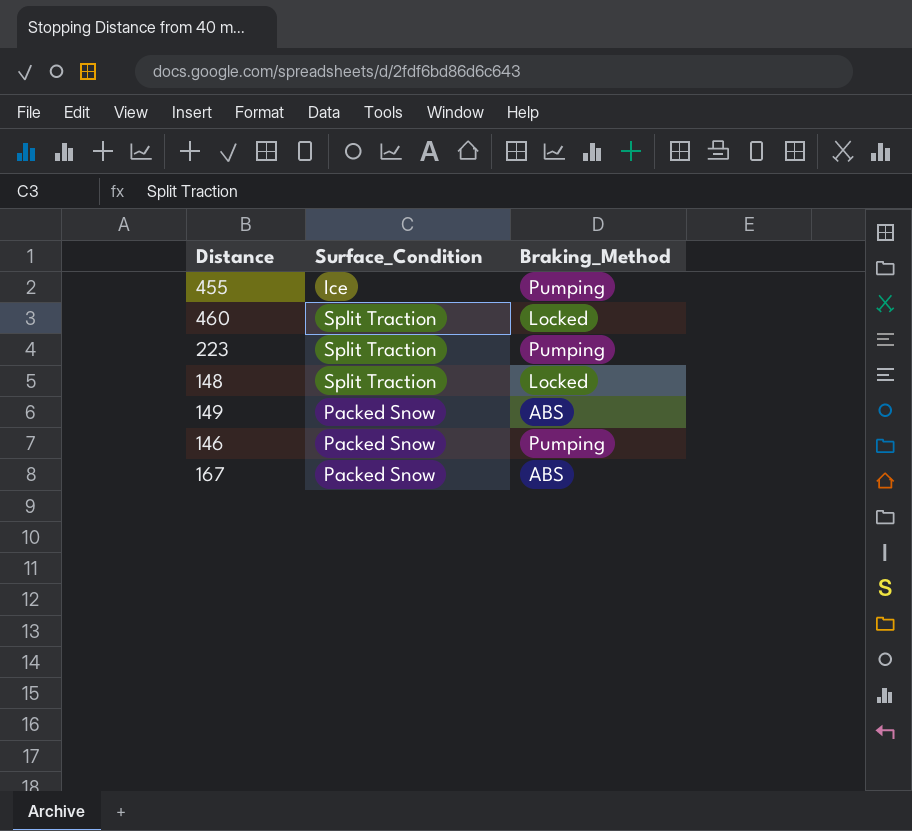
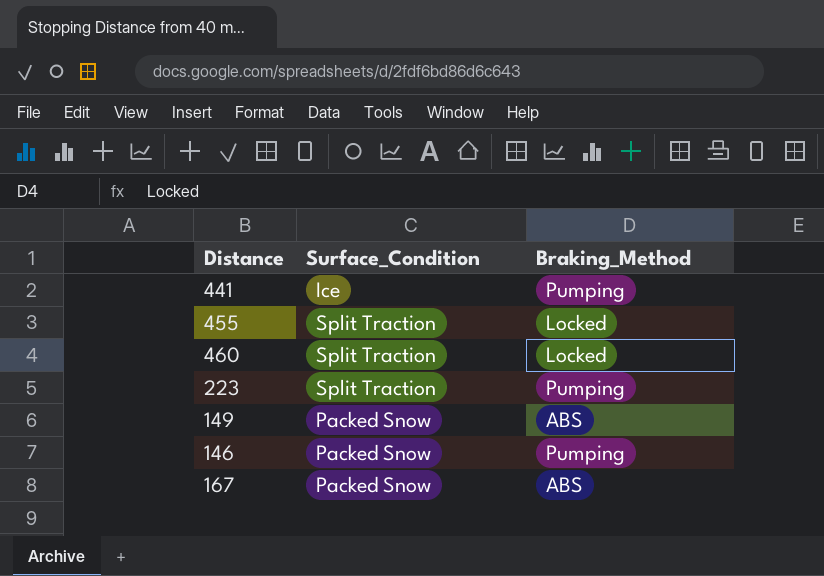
row 148: Split Traction | Locked -> none
row 441: none -> Ice | Pumping
455 | Surface_Condition: Ice -> Split Traction
455 | Braking_Method: Pumping -> Locked

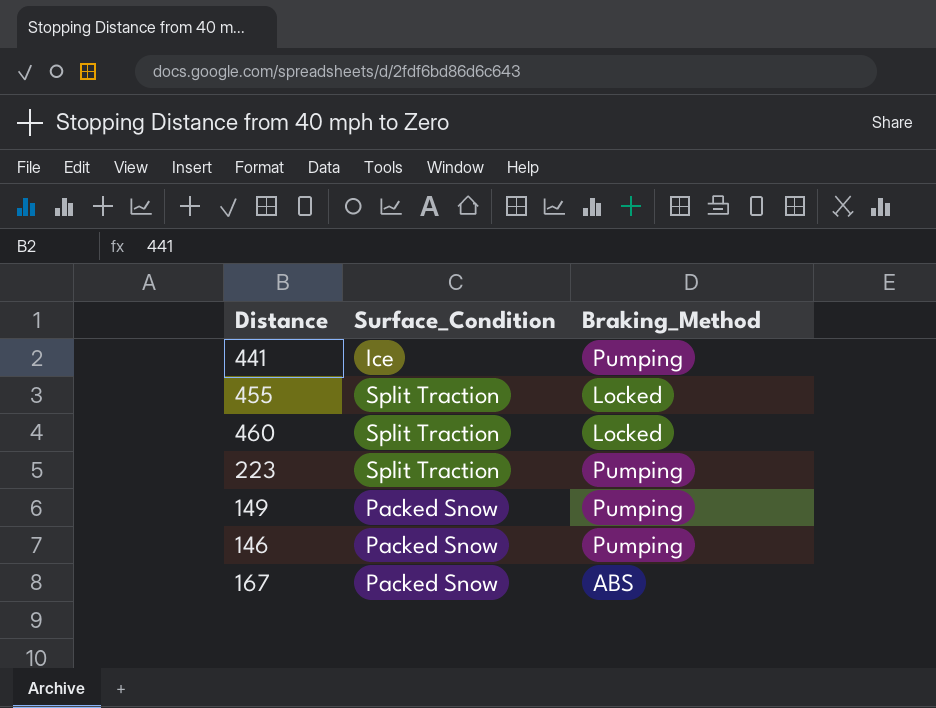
149 | Braking_Method: ABS -> Pumping

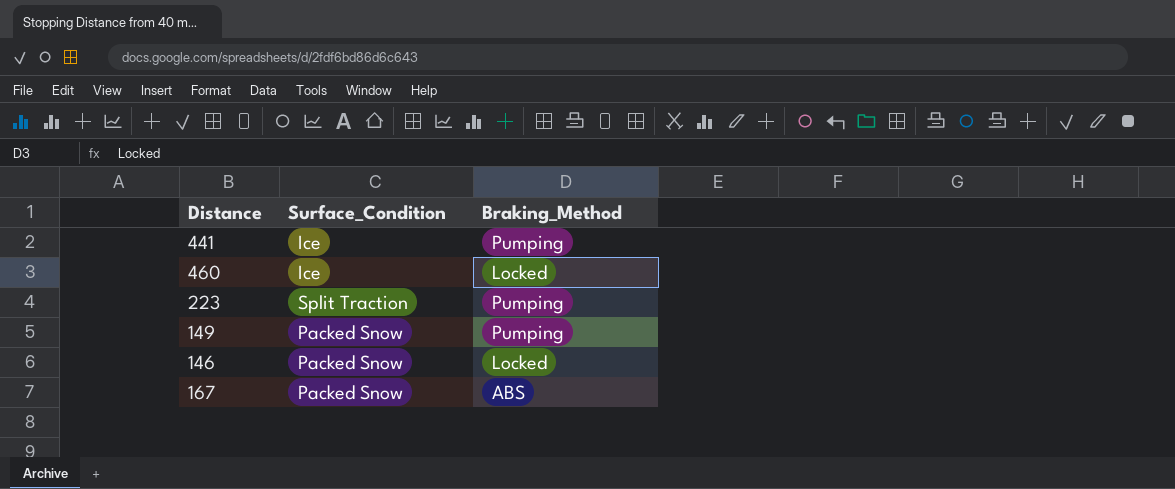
row 455: Split Traction | Locked -> none
460 | Surface_Condition: Split Traction -> Ice
146 | Braking_Method: Pumping -> Locked

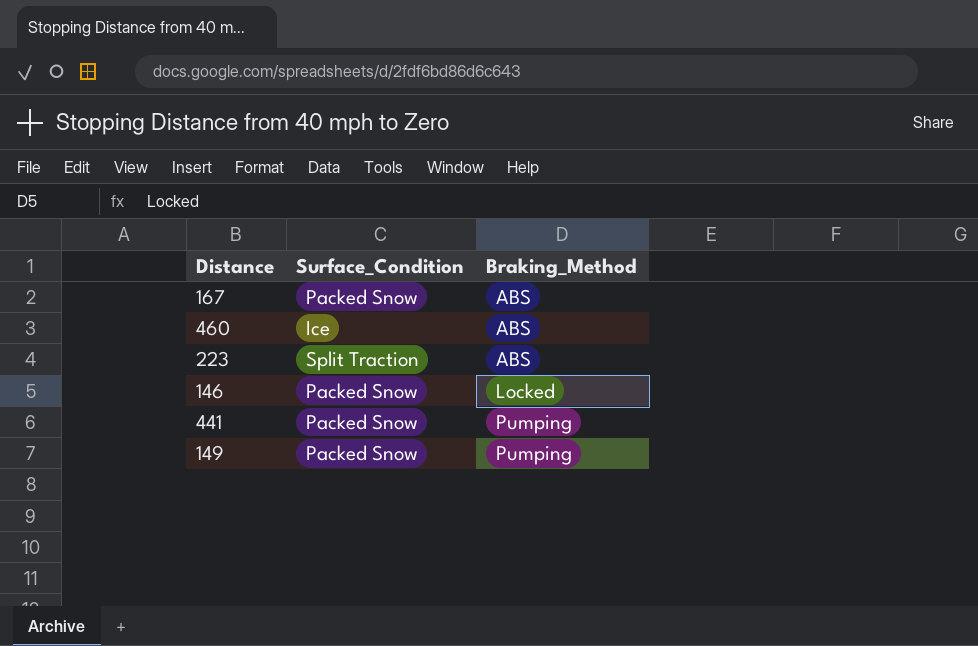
row order: none -> Braking_Method ascending
460 | Braking_Method: Locked -> ABS
223 | Braking_Method: Pumping -> ABS
441 | Surface_Condition: Ice -> Packed Snow

